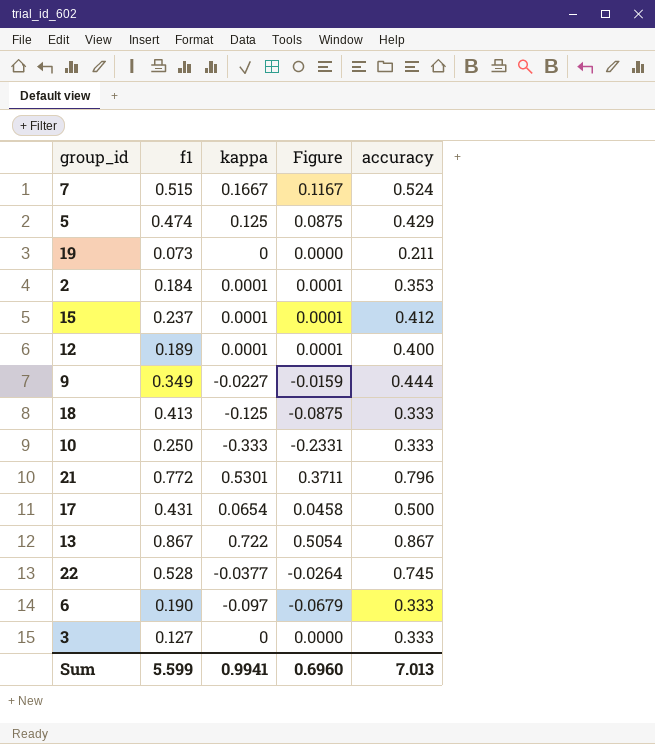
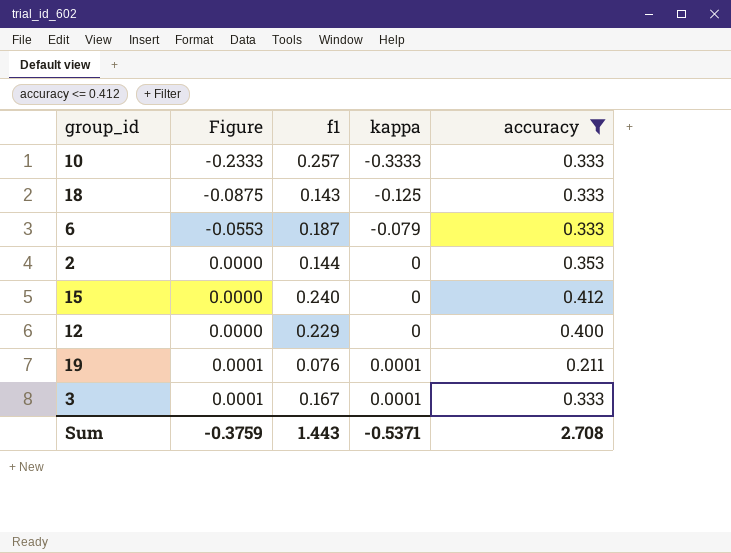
filter: none -> accuracy <= 0.412
row order: none -> Figure ascending
column Figure | position: 4 -> 2
10 | Figure: -0.2331 -> -0.2333
10 | f1: 0.250 -> 0.257
10 | kappa: -0.333 -> -0.3333
18 | f1: 0.413 -> 0.143
6 | Figure: -0.0679 -> -0.0553
6 | f1: 0.190 -> 0.187
6 | kappa: -0.097 -> -0.079
2 | Figure: 0.0001 -> 0.0000
2 | f1: 0.184 -> 0.144
2 | kappa: 0.0001 -> 0
15 | Figure: 0.0001 -> 0.0000
15 | f1: 0.237 -> 0.240
15 | kappa: 0.0001 -> 0
12 | Figure: 0.0001 -> 0.0000
12 | f1: 0.189 -> 0.229
12 | kappa: 0.0001 -> 0
19 | Figure: 0.0000 -> 0.0001
19 | f1: 0.073 -> 0.076
19 | kappa: 0 -> 0.0001
3 | Figure: 0.0000 -> 0.0001
3 | f1: 0.127 -> 0.167
3 | kappa: 0 -> 0.0001
Sum | Figure: 0.6960 -> -0.3759
Sum | f1: 5.599 -> 1.443
Sum | kappa: 0.9941 -> -0.5371
Sum | accuracy: 7.013 -> 2.708

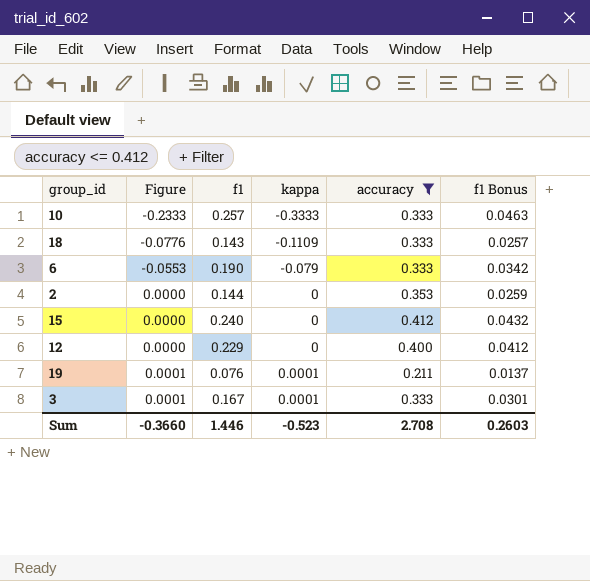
column f1 Bonus | formula: none -> [f1] * 0.18
18 | Figure: -0.0875 -> -0.0776
18 | kappa: -0.125 -> -0.1109
6 | f1: 0.187 -> 0.190
Sum | Figure: -0.3759 -> -0.3660
Sum | f1: 1.443 -> 1.446
Sum | kappa: -0.5371 -> -0.523

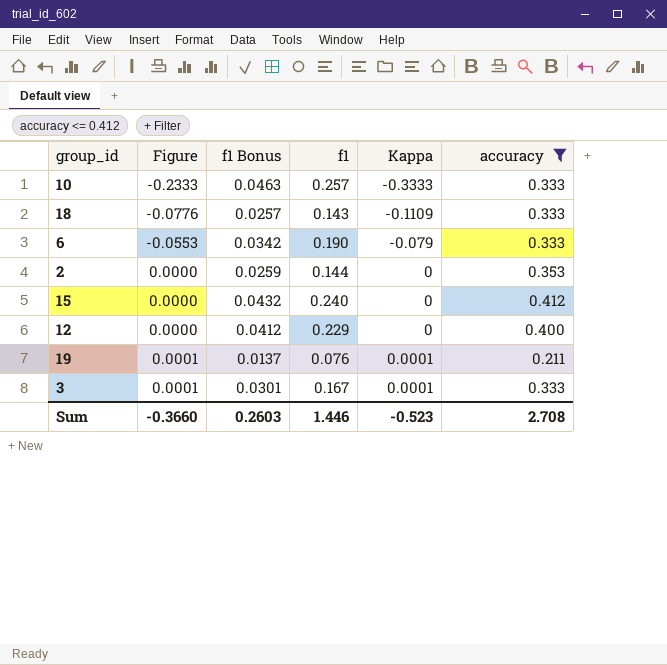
column f1 Bonus | position: 6 -> 3
column name: kappa -> Kappa

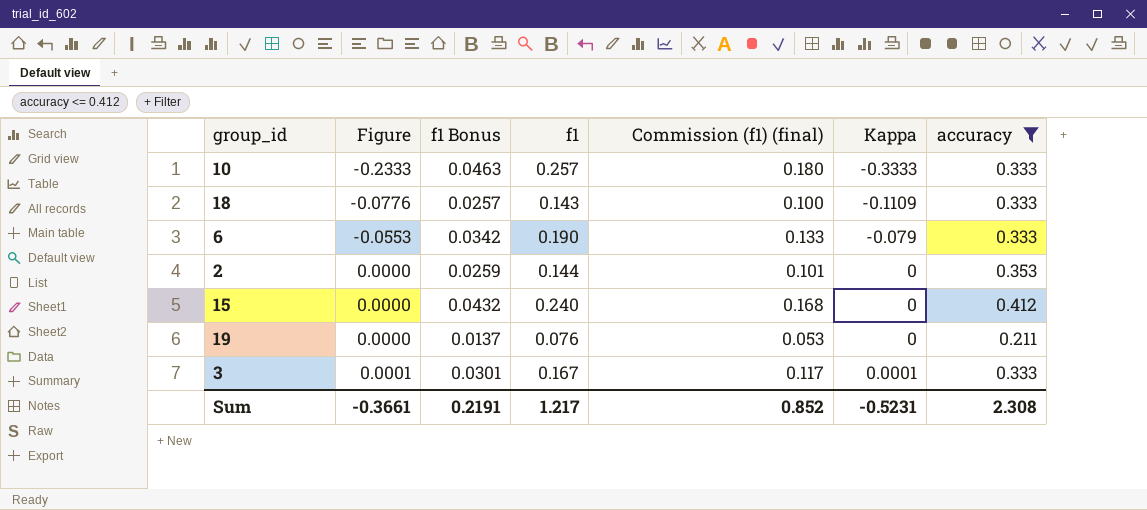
column Commission (f1) (final) | formula: none -> [f1] * 0.7
row 12: 0.0000 | 0.0412 | 0.229 | 0 | 0.400 -> none
19 | Figure: 0.0001 -> 0.0000
19 | Kappa: 0.0001 -> 0
Sum | Figure: -0.3660 -> -0.3661
Sum | f1 Bonus: 0.2603 -> 0.2191
Sum | f1: 1.446 -> 1.217
Sum | Kappa: -0.523 -> -0.5231
Sum | accuracy: 2.708 -> 2.308

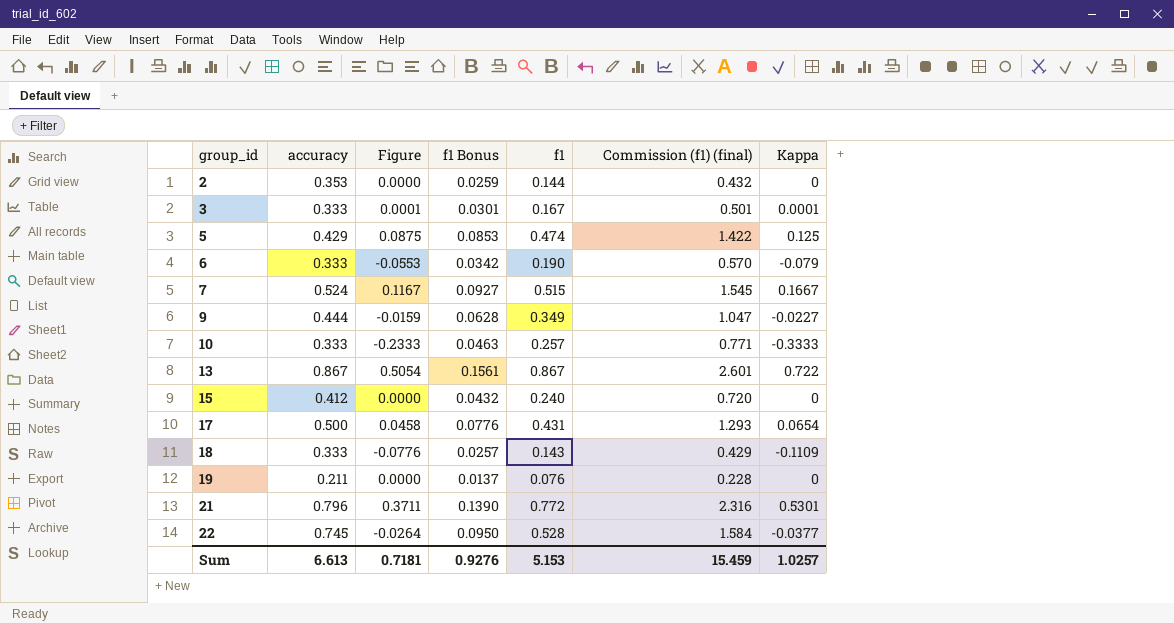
filter: accuracy <= 0.412 -> none
row order: Figure ascending -> group_id ascending
column accuracy | position: 7 -> 2
column Commission (f1) (final) | formula: [f1] * 0.7 -> [f1] * 3
Sum | accuracy: 2.308 -> 6.613
Sum | Figure: -0.3661 -> 0.7181
Sum | f1 Bonus: 0.2191 -> 0.9276
Sum | f1: 1.217 -> 5.153
Sum | Commission (f1) (final): 0.852 -> 15.459
Sum | Kappa: -0.5231 -> 1.0257

